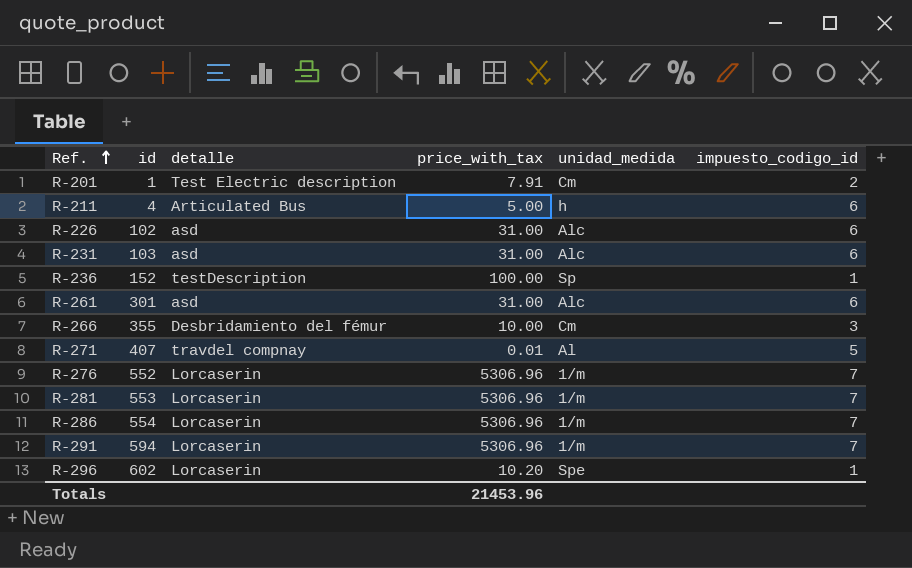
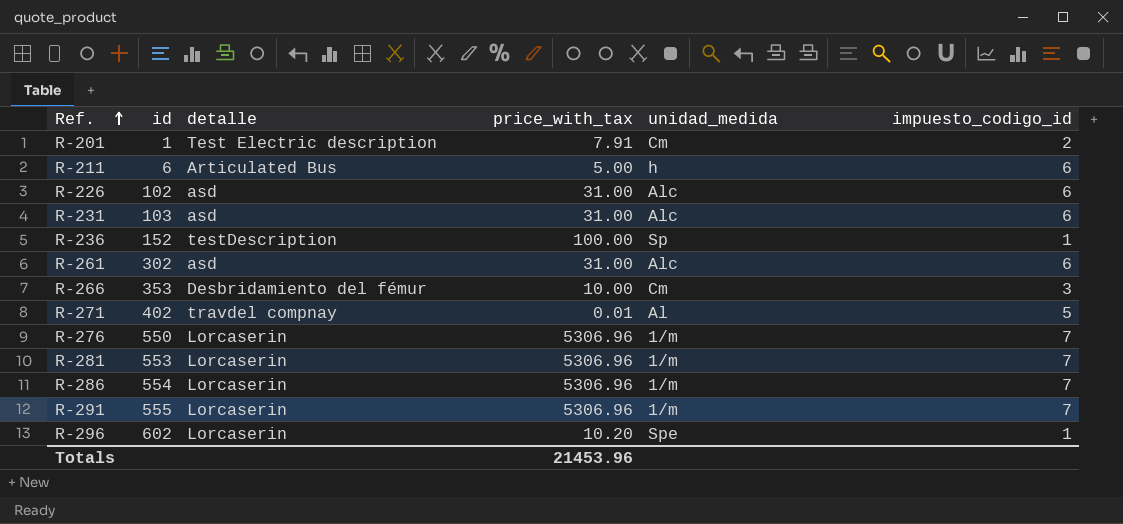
R-211 | id: 4 -> 6
R-261 | id: 301 -> 302
R-266 | id: 355 -> 353
R-271 | id: 407 -> 402
R-276 | id: 552 -> 550
R-291 | id: 594 -> 555

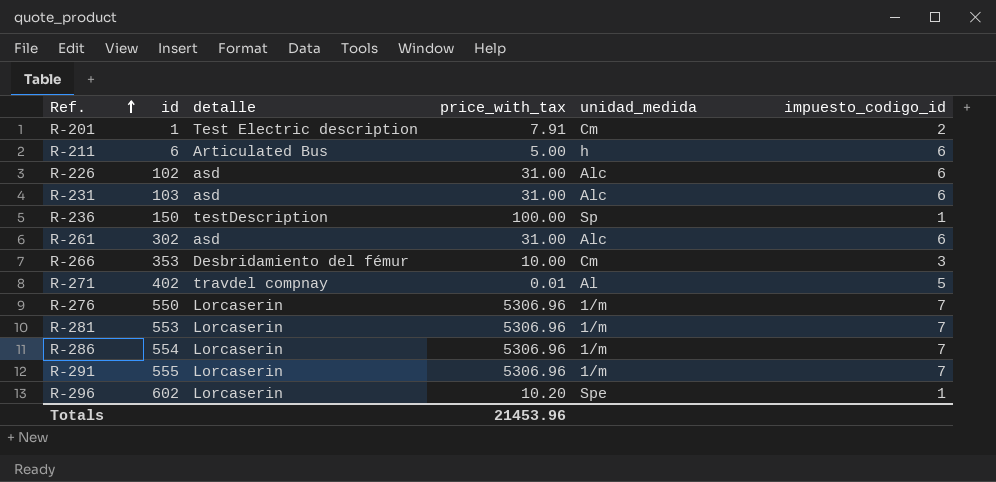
R-236 | id: 152 -> 150

